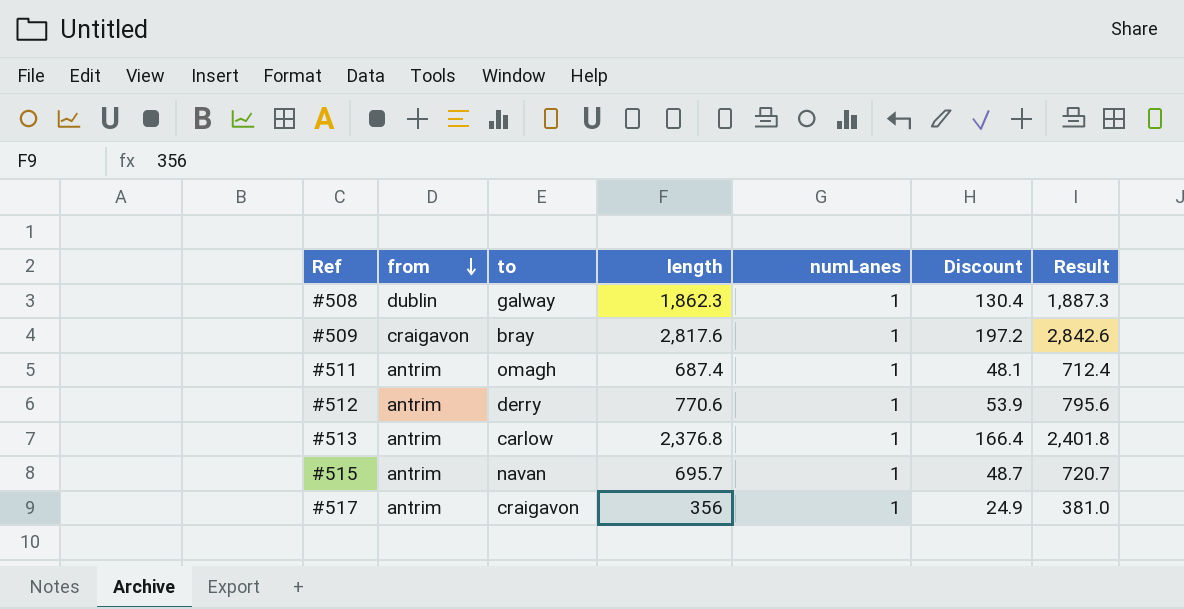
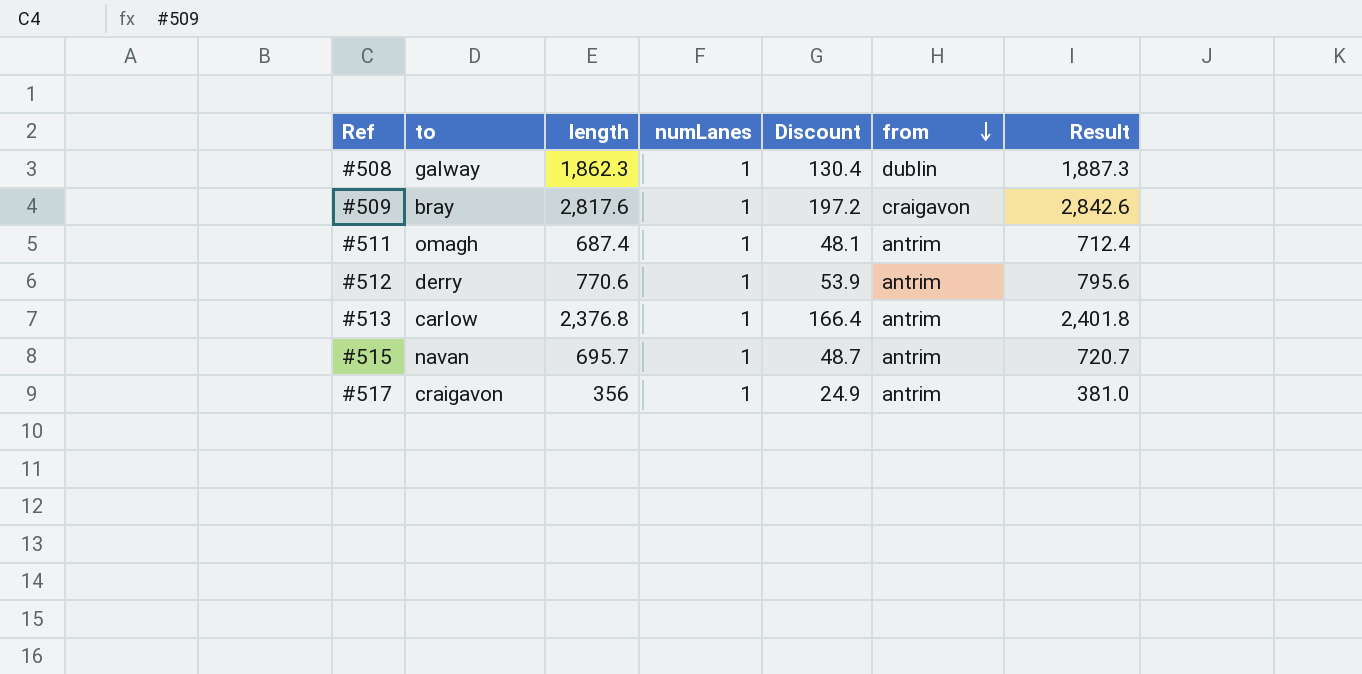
column from | position: 2 -> 6

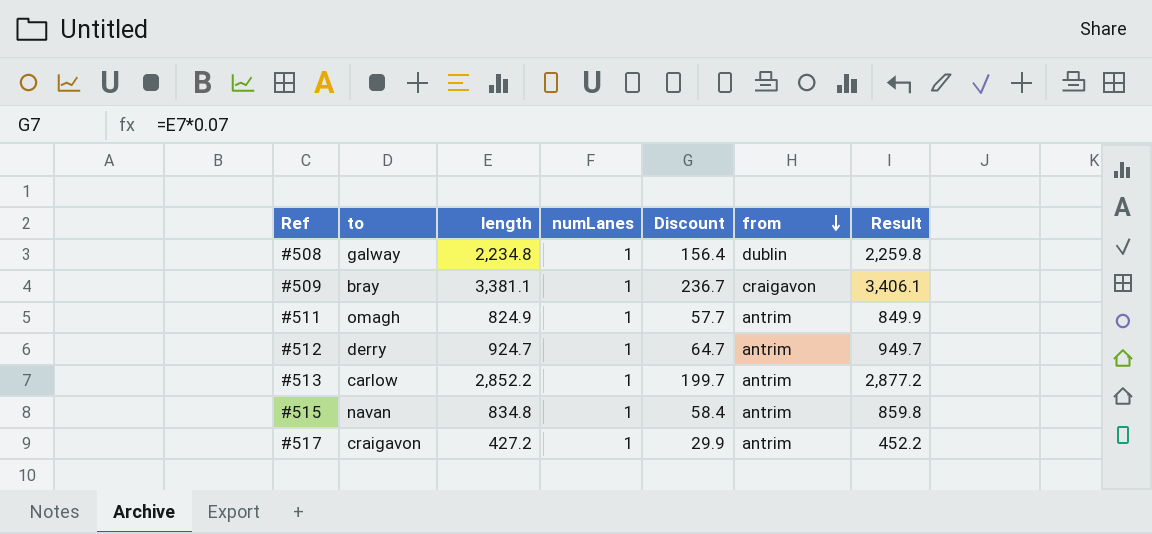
#508 | length: 1,862.3 -> 2,234.8
#508 | Discount: 130.4 -> 156.4
#508 | Result: 1,887.3 -> 2,259.8
#509 | length: 2,817.6 -> 3,381.1
#509 | Discount: 197.2 -> 236.7
#509 | Result: 2,842.6 -> 3,406.1
#511 | length: 687.4 -> 824.9
#511 | Discount: 48.1 -> 57.7
#511 | Result: 712.4 -> 849.9
#512 | length: 770.6 -> 924.7
#512 | Discount: 53.9 -> 64.7
#512 | Result: 795.6 -> 949.7
#513 | length: 2,376.8 -> 2,852.2
#513 | Discount: 166.4 -> 199.7
#513 | Result: 2,401.8 -> 2,877.2
#515 | length: 695.7 -> 834.8
#515 | Discount: 48.7 -> 58.4
#515 | Result: 720.7 -> 859.8
#517 | length: 356 -> 427.2
#517 | Discount: 24.9 -> 29.9
#517 | Result: 381.0 -> 452.2

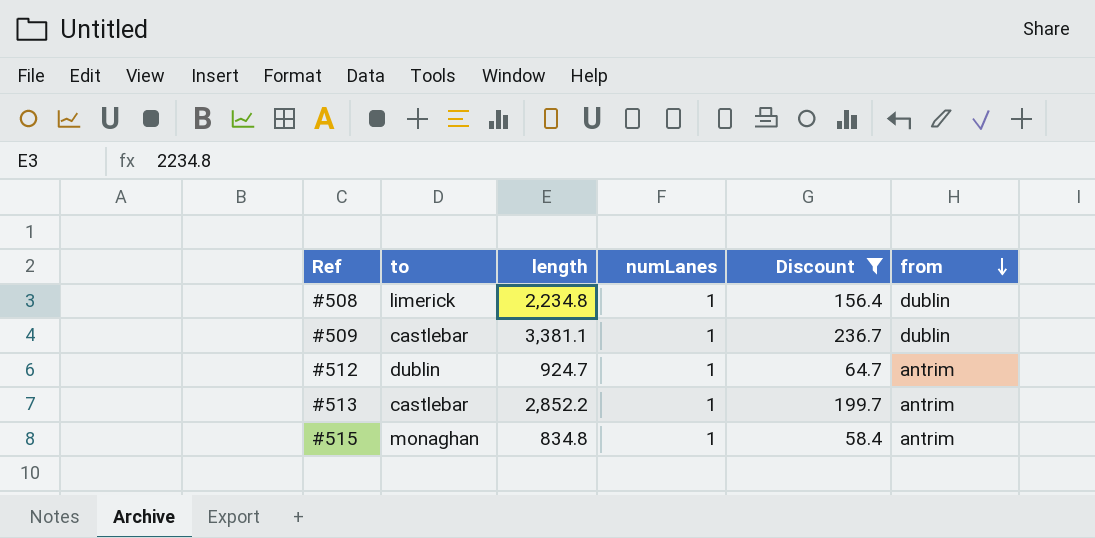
filter: none -> Discount >= 58.4
column Result | formula: [length] + 25 -> none
#508 | to: galway -> limerick
#509 | to: bray -> castlebar
#509 | from: craigavon -> dublin
#512 | to: derry -> dublin
#513 | to: carlow -> castlebar
#515 | to: navan -> monaghan

